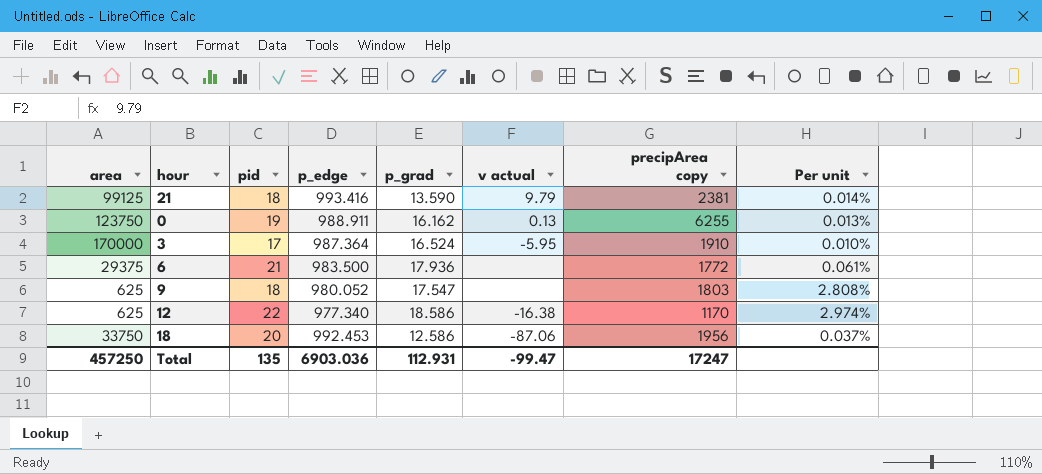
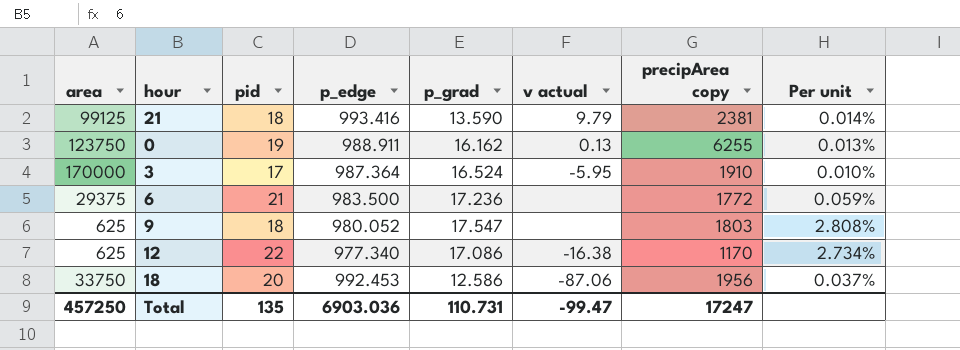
6 | p_grad: 17.936 -> 17.236
6 | Per unit: 0.061% -> 0.059%
12 | p_grad: 18.586 -> 17.086
12 | Per unit: 2.974% -> 2.734%
Total | p_grad: 112.931 -> 110.731

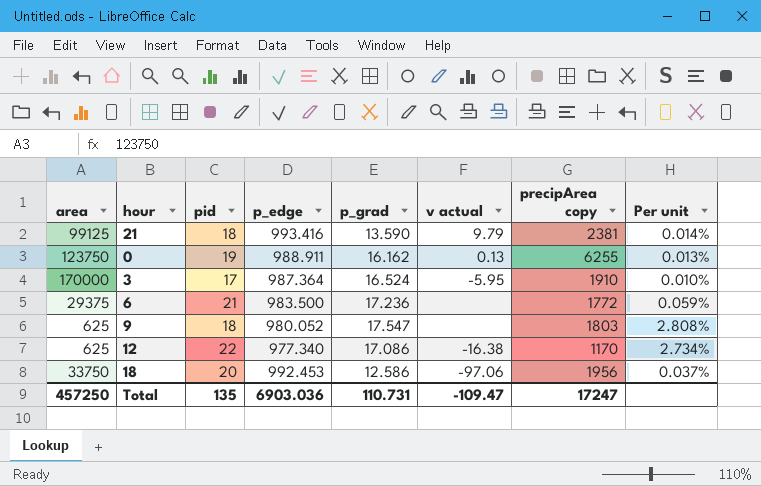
18 | v actual: -87.06 -> -97.06
Total | v actual: -99.47 -> -109.47

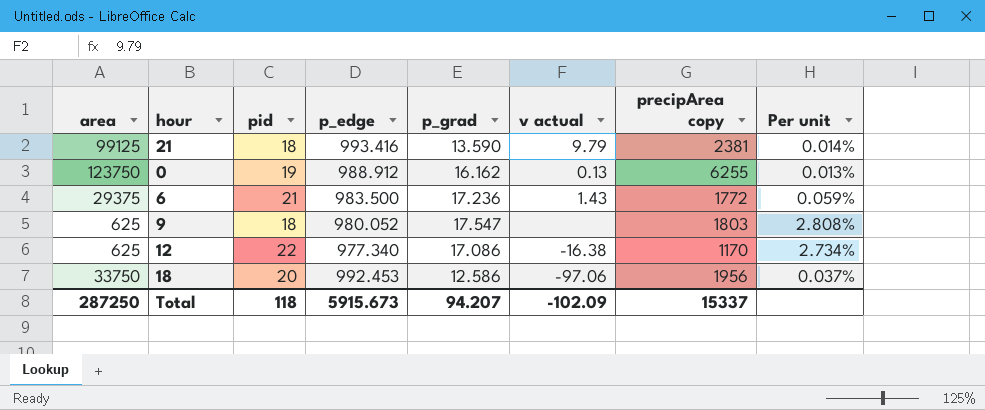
row 3: 170000 | 17 | 987.364 | 16.524 | -5.95 | 1910 | 0.010% -> none
0 | p_edge: 988.911 -> 988.912
6 | v actual: none -> 1.43
Total | area: 457250 -> 287250
Total | pid: 135 -> 118
Total | p_edge: 6903.036 -> 5915.673
Total | p_grad: 110.731 -> 94.207
Total | v actual: -109.47 -> -102.09
Total | precipArea copy: 17247 -> 15337

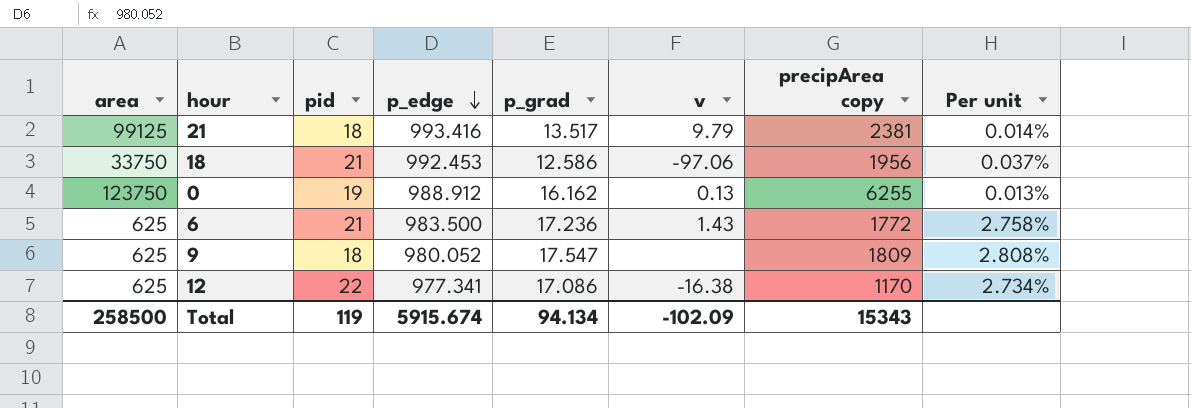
row order: none -> p_edge descending
column name: v actual -> v
21 | p_grad: 13.590 -> 13.517
18 | pid: 20 -> 21
6 | area: 29375 -> 625
6 | Per unit: 0.059% -> 2.758%
9 | precipArea copy: 1803 -> 1809
12 | p_edge: 977.340 -> 977.341
Total | area: 287250 -> 258500
Total | pid: 118 -> 119
Total | p_edge: 5915.673 -> 5915.674
Total | p_grad: 94.207 -> 94.134
Total | precipArea copy: 15337 -> 15343

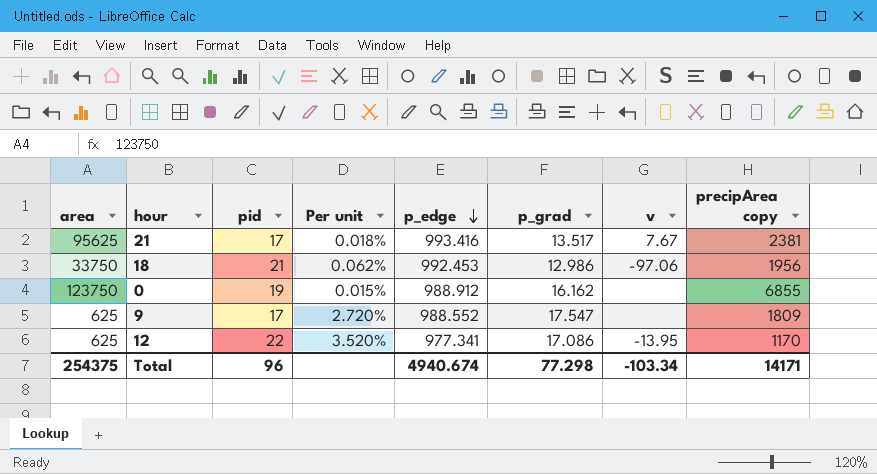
column Per unit | formula: [p_grad] / [area] -> [pid] / [area]
column Per unit | position: 8 -> 4
row 6: 625 | 21 | 983.500 | 17.236 | 1.43 | 1772 | 2.758% -> none
21 | area: 99125 -> 95625
21 | pid: 18 -> 17
21 | v: 9.79 -> 7.67
18 | p_grad: 12.586 -> 12.986
0 | v: 0.13 -> none
0 | precipArea copy: 6255 -> 6855
9 | pid: 18 -> 17
9 | p_edge: 980.052 -> 988.552
12 | v: -16.38 -> -13.95
Total | area: 258500 -> 254375
Total | pid: 119 -> 96
Total | p_edge: 5915.674 -> 4940.674
Total | p_grad: 94.134 -> 77.298
Total | v: -102.09 -> -103.34
Total | precipArea copy: 15343 -> 14171

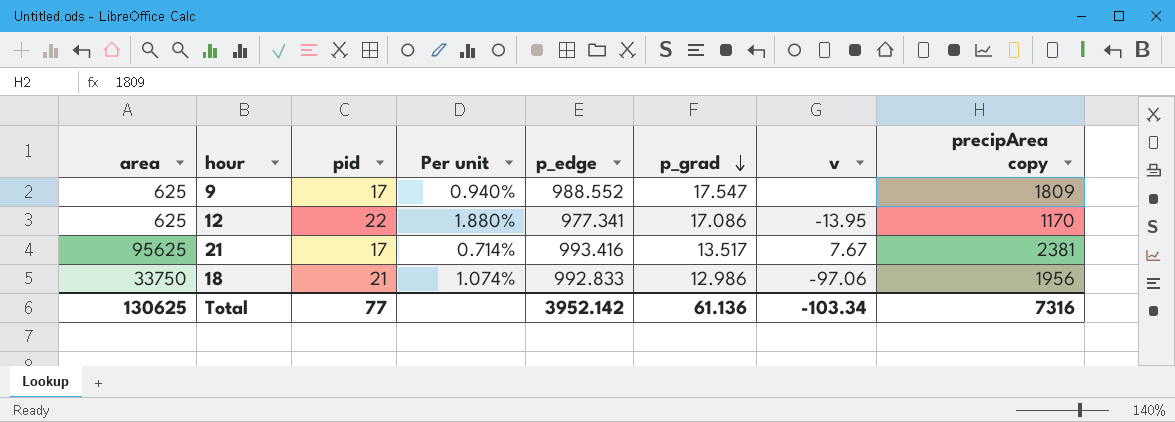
row order: p_edge descending -> p_grad descending
column Per unit | formula: [pid] / [area] -> [pid] / [precipArea copy]
row 0: 123750 | 19 | 0.015% | 988.912 | 16.162 | none | 6855 -> none
18 | p_edge: 992.453 -> 992.833
Total | area: 254375 -> 130625
Total | pid: 96 -> 77
Total | p_edge: 4940.674 -> 3952.142
Total | p_grad: 77.298 -> 61.136
Total | precipArea copy: 14171 -> 7316

